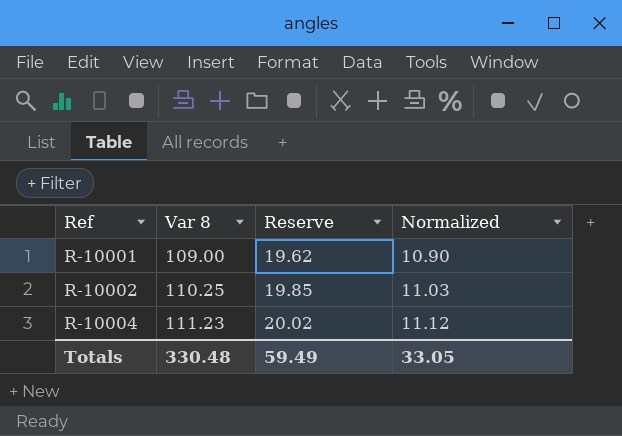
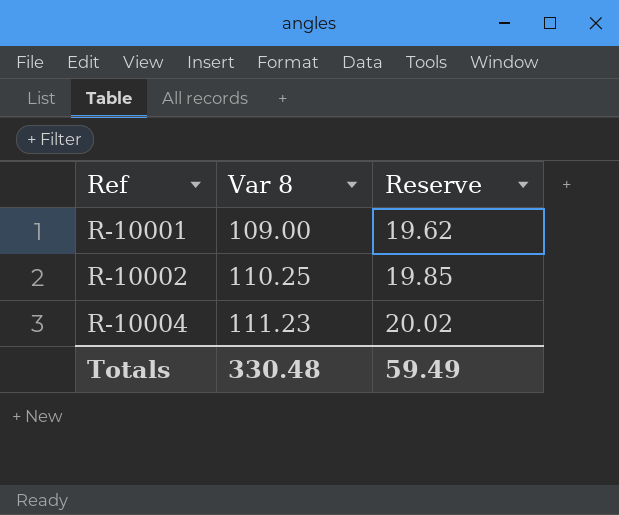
column Normalized | formula: [Var 8] * 0.1 -> none

